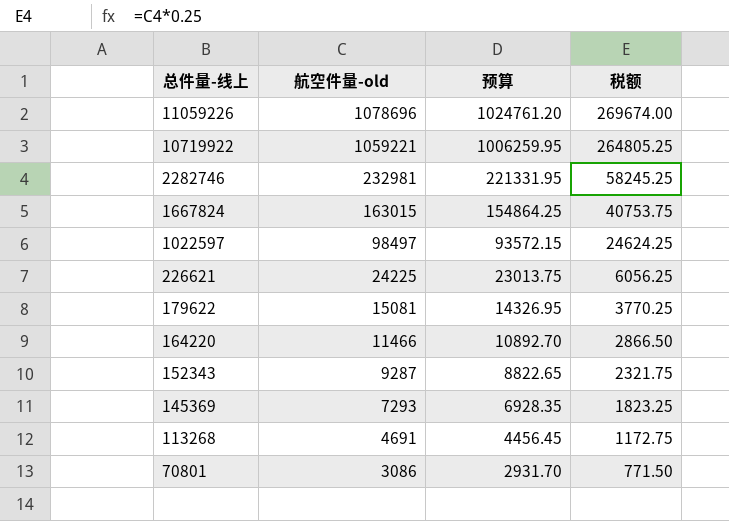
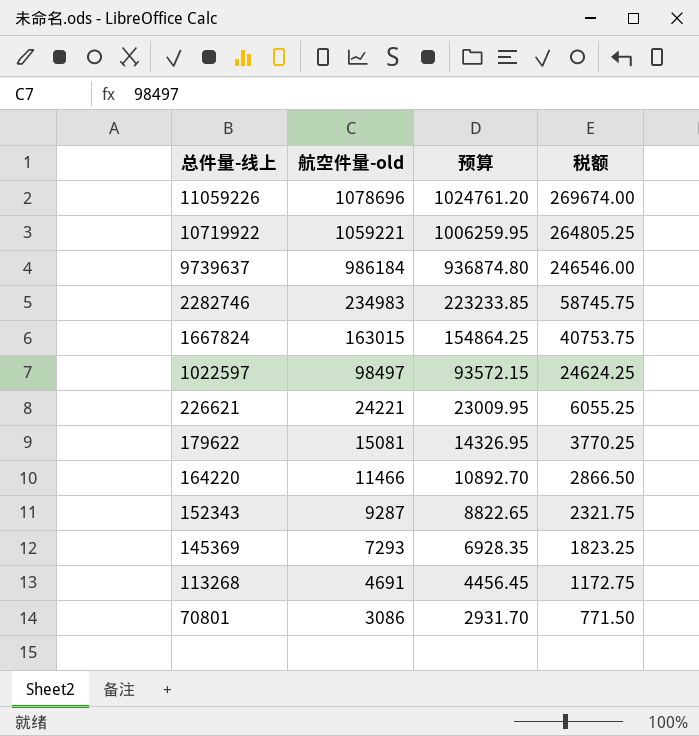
row 9739637: none -> 986184 | 936874.80 | 246546.00
2282746 | 航空件量-old: 232981 -> 234983
2282746 | 预算: 221331.95 -> 223233.85
2282746 | 税额: 58245.25 -> 58745.75
226621 | 航空件量-old: 24225 -> 24221
226621 | 预算: 23013.75 -> 23009.95
226621 | 税额: 6056.25 -> 6055.25

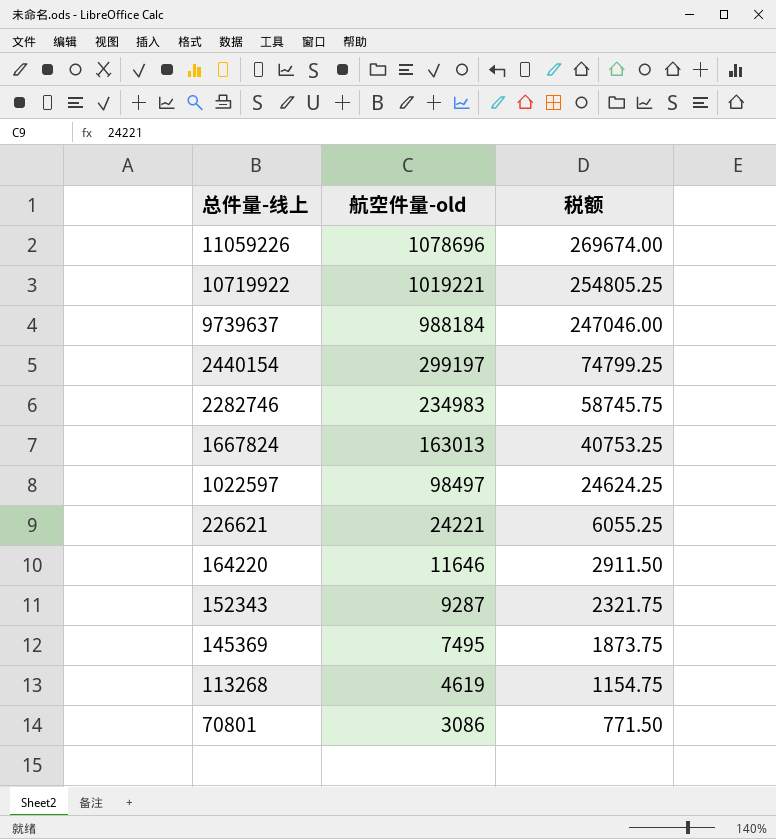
column 预算 | formula: [航空件量-old] * 0.95 -> none
row 179622: 15081 | 14326.95 | 3770.25 -> none
10719922 | 航空件量-old: 1059221 -> 1019221
10719922 | 税额: 264805.25 -> 254805.25
9739637 | 航空件量-old: 986184 -> 988184
9739637 | 税额: 246546.00 -> 247046.00
row 2440154: none -> 299197 | 74799.25
1667824 | 航空件量-old: 163015 -> 163013
1667824 | 税额: 40753.75 -> 40753.25
164220 | 航空件量-old: 11466 -> 11646
164220 | 税额: 2866.50 -> 2911.50
145369 | 航空件量-old: 7293 -> 7495
145369 | 税额: 1823.25 -> 1873.75
113268 | 航空件量-old: 4691 -> 4619
113268 | 税额: 1172.75 -> 1154.75

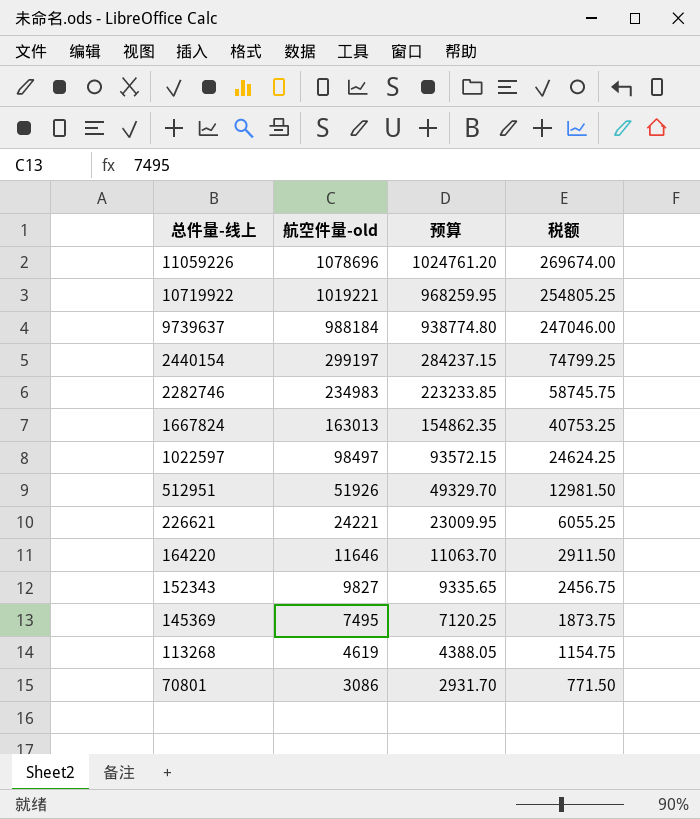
column 预算 | formula: none -> [航空件量-old] * 0.95
row 512951: none -> 51926 | 49329.70 | 12981.50
152343 | 航空件量-old: 9287 -> 9827
152343 | 税额: 2321.75 -> 2456.75

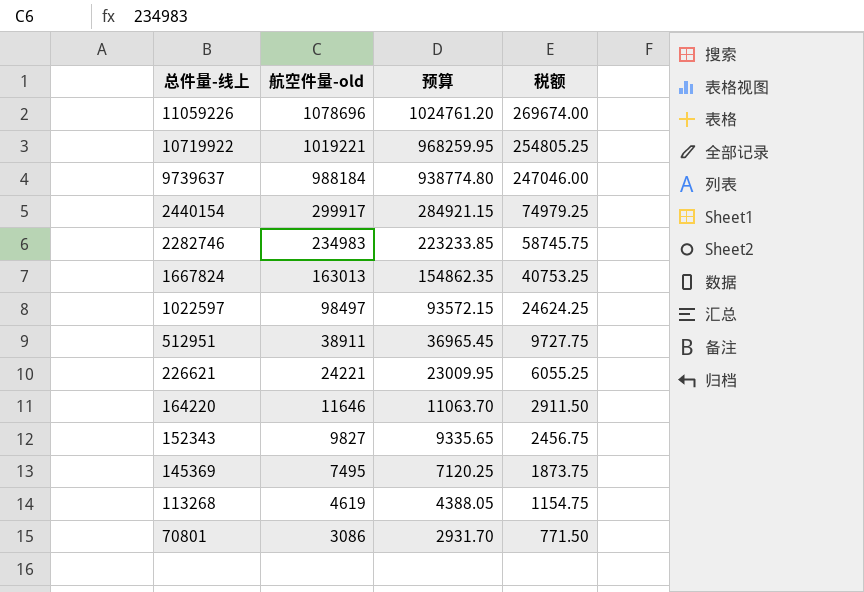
2440154 | 航空件量-old: 299197 -> 299917
2440154 | 预算: 284237.15 -> 284921.15
2440154 | 税额: 74799.25 -> 74979.25
512951 | 航空件量-old: 51926 -> 38911
512951 | 预算: 49329.70 -> 36965.45
512951 | 税额: 12981.50 -> 9727.75

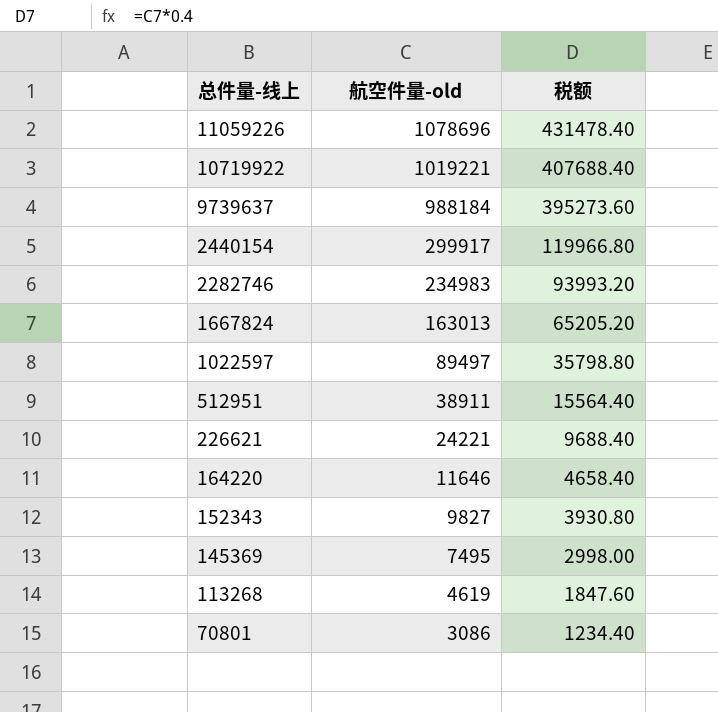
column 预算 | formula: [航空件量-old] * 0.95 -> none
column 税额 | formula: [航空件量-old] * 0.25 -> [航空件量-old] * 0.4
1022597 | 航空件量-old: 98497 -> 89497

